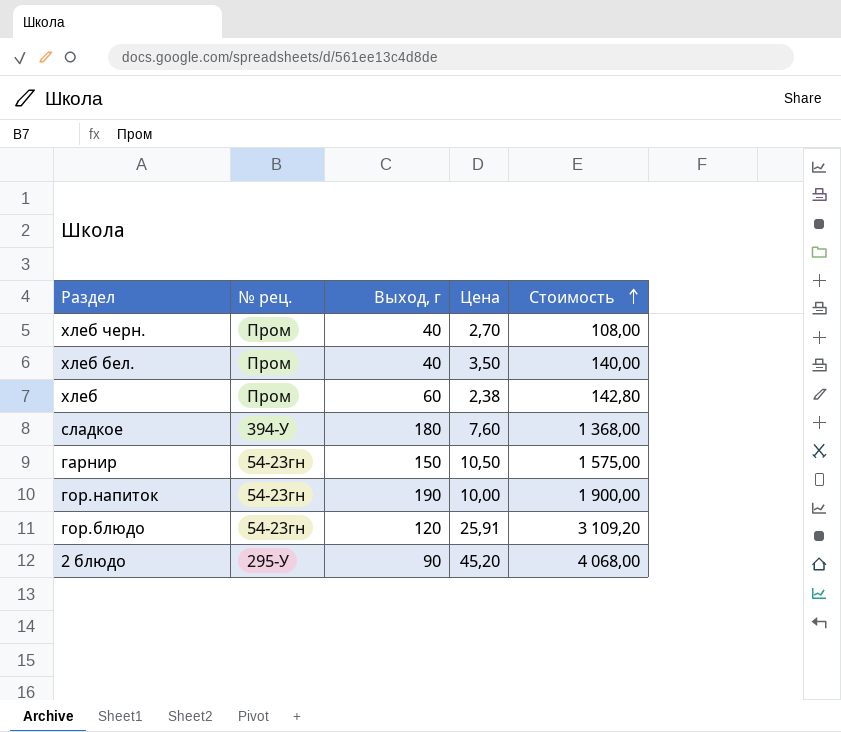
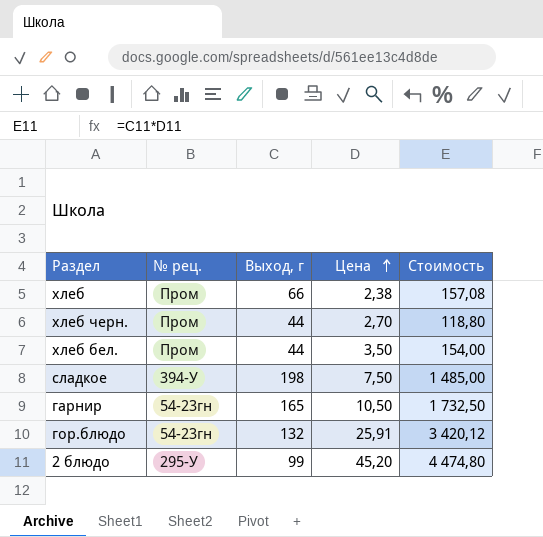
row order: Стоимость ascending -> Цена ascending
row гор.напиток: 54-23гн | 190 | 10,00 | 1 900,00 -> none
хлеб | Выход, г: 60 -> 66
хлеб | Стоимость: 142,80 -> 157,08
хлеб черн. | Выход, г: 40 -> 44
хлеб черн. | Стоимость: 108,00 -> 118,80
хлеб бел. | Выход, г: 40 -> 44
хлеб бел. | Стоимость: 140,00 -> 154,00
сладкое | Выход, г: 180 -> 198
сладкое | Цена: 7,60 -> 7,50
сладкое | Стоимость: 1 368,00 -> 1 485,00
гарнир | Выход, г: 150 -> 165
гарнир | Стоимость: 1 575,00 -> 1 732,50
гор.блюдо | Выход, г: 120 -> 132
гор.блюдо | Стоимость: 3 109,20 -> 3 420,12
2 блюдо | Выход, г: 90 -> 99
2 блюдо | Стоимость: 4 068,00 -> 4 474,80

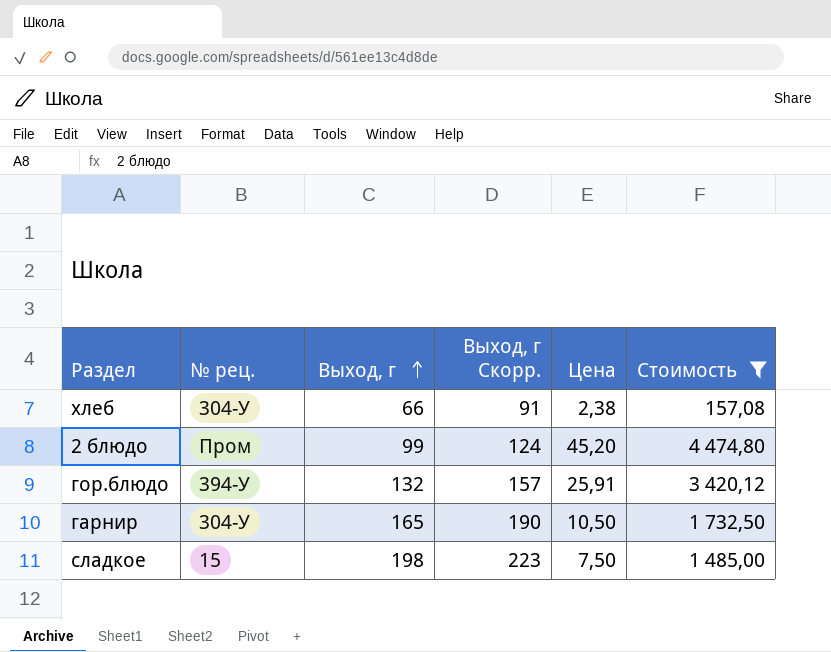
filter: none -> Стоимость >= 157,08
row order: Цена ascending -> Выход, г ascending
column Выход, г Скорр. | formula: none -> [Выход, г] + 25
хлеб | № рец.: Пром -> 304-У
2 блюдо | № рец.: 295-У -> Пром
гор.блюдо | № рец.: 54-23гн -> 394-У
гарнир | № рец.: 54-23гн -> 304-У
сладкое | № рец.: 394-У -> 15

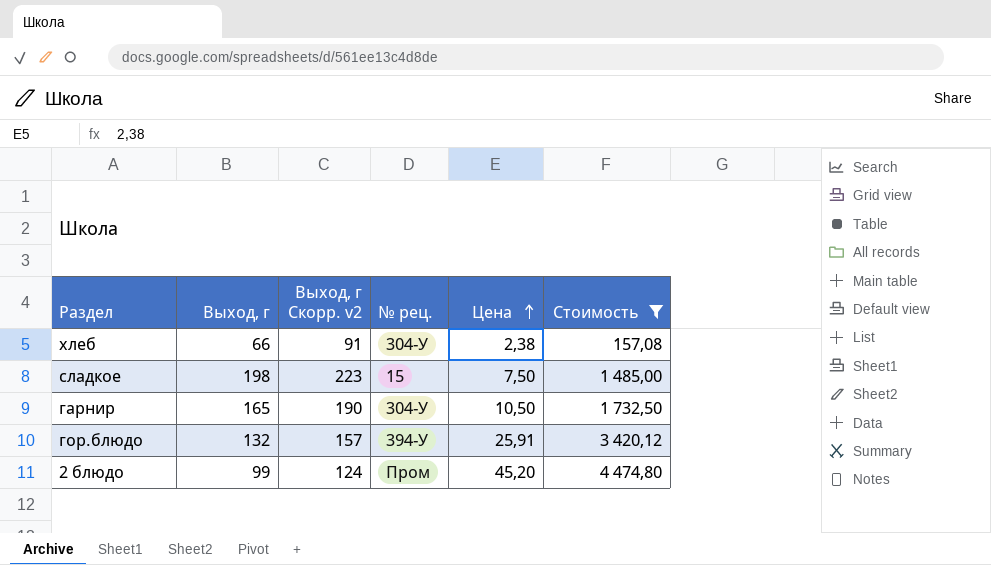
row order: Выход, г ascending -> Цена ascending
column name: Выход, г Скорр. -> Выход, г Скорр. v2
column № рец. | position: 2 -> 4

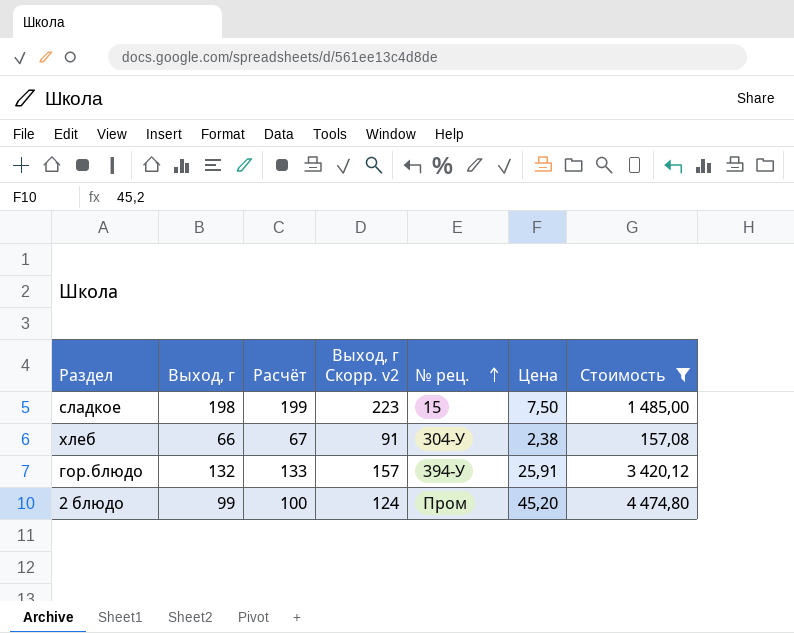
row order: Цена ascending -> № рец. ascending
column Расчёт | formula: none -> [Выход, г] + 1
row гарнир: 165 | 190 | 304-У | 10,50 | 1 732,50 -> none

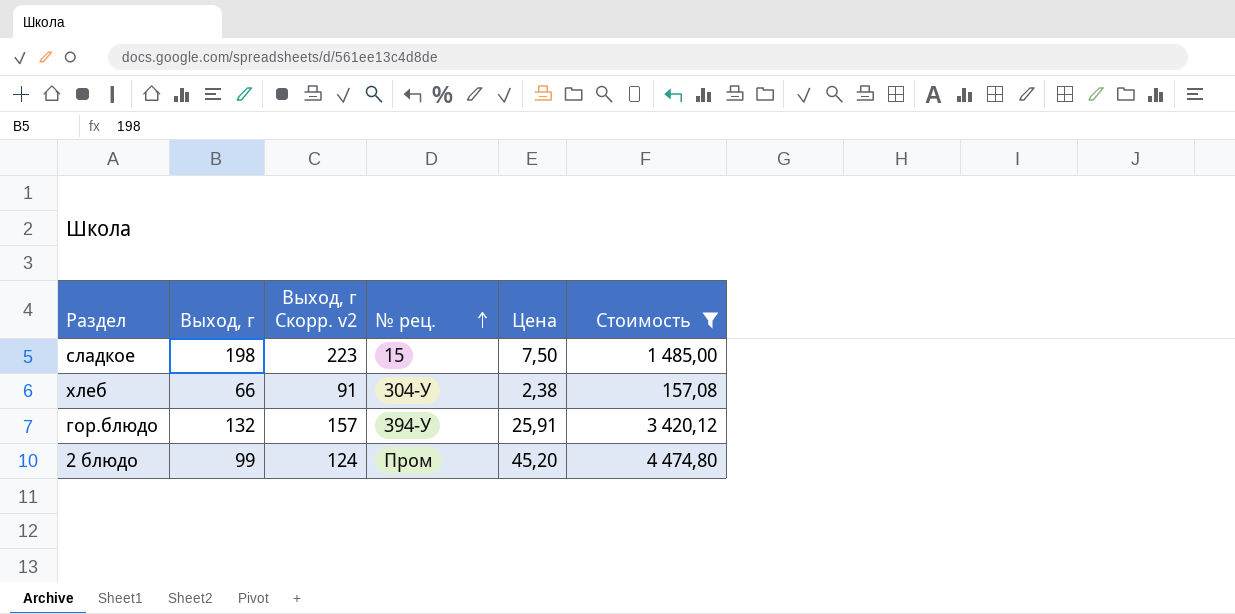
column Расчёт | formula: [Выход, г] + 1 -> none

